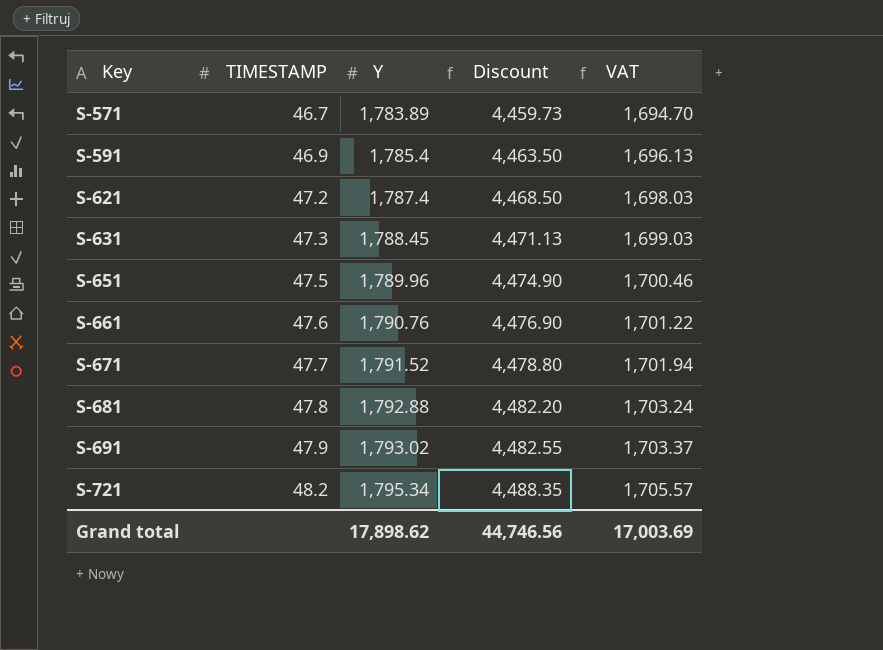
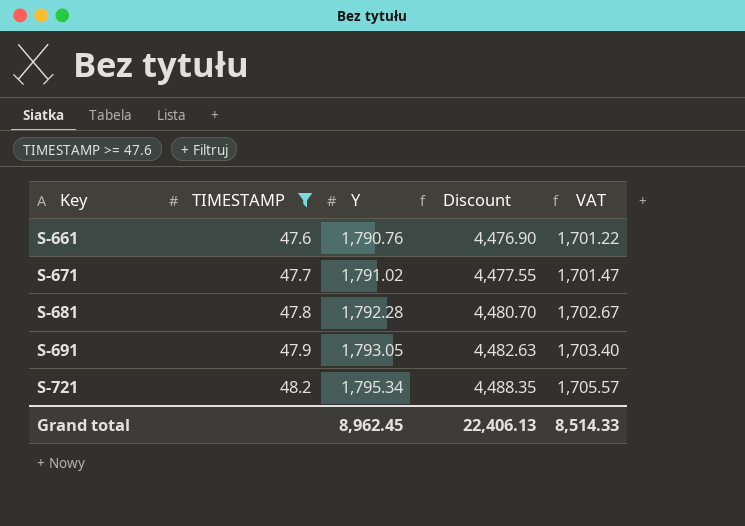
filter: none -> TIMESTAMP >= 47.6
S-671 | Y: 1,791.52 -> 1,791.02
S-671 | Discount: 4,478.80 -> 4,477.55
S-671 | VAT: 1,701.94 -> 1,701.47
S-681 | Y: 1,792.88 -> 1,792.28
S-681 | Discount: 4,482.20 -> 4,480.70
S-681 | VAT: 1,703.24 -> 1,702.67
S-691 | Y: 1,793.02 -> 1,793.05
S-691 | Discount: 4,482.55 -> 4,482.63
S-691 | VAT: 1,703.37 -> 1,703.40
Grand total | Y: 17,898.62 -> 8,962.45
Grand total | Discount: 44,746.56 -> 22,406.13
Grand total | VAT: 17,003.69 -> 8,514.33

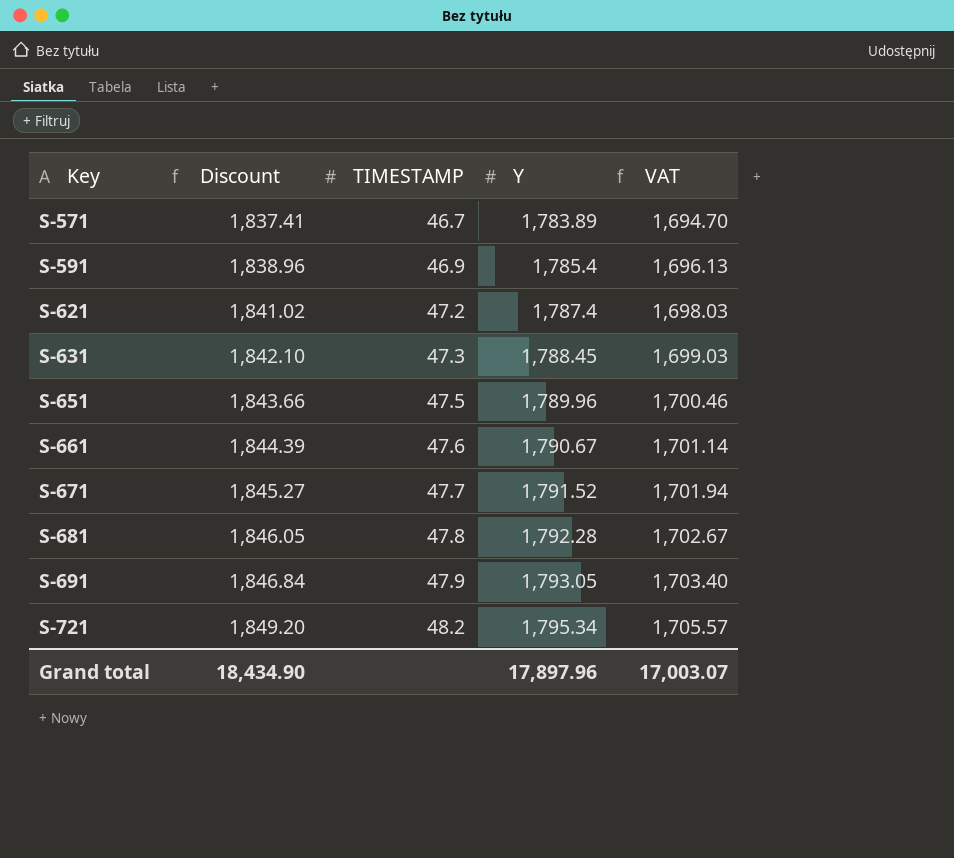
filter: TIMESTAMP >= 47.6 -> none
column Discount | formula: [Y] * 2.5 -> [Y] * 1.03
column Discount | position: 4 -> 2
S-661 | Y: 1,790.76 -> 1,790.67
S-661 | VAT: 1,701.22 -> 1,701.14
S-671 | Y: 1,791.02 -> 1,791.52
S-671 | VAT: 1,701.47 -> 1,701.94
Grand total | Discount: 22,406.13 -> 18,434.90
Grand total | Y: 8,962.45 -> 17,897.96
Grand total | VAT: 8,514.33 -> 17,003.07

